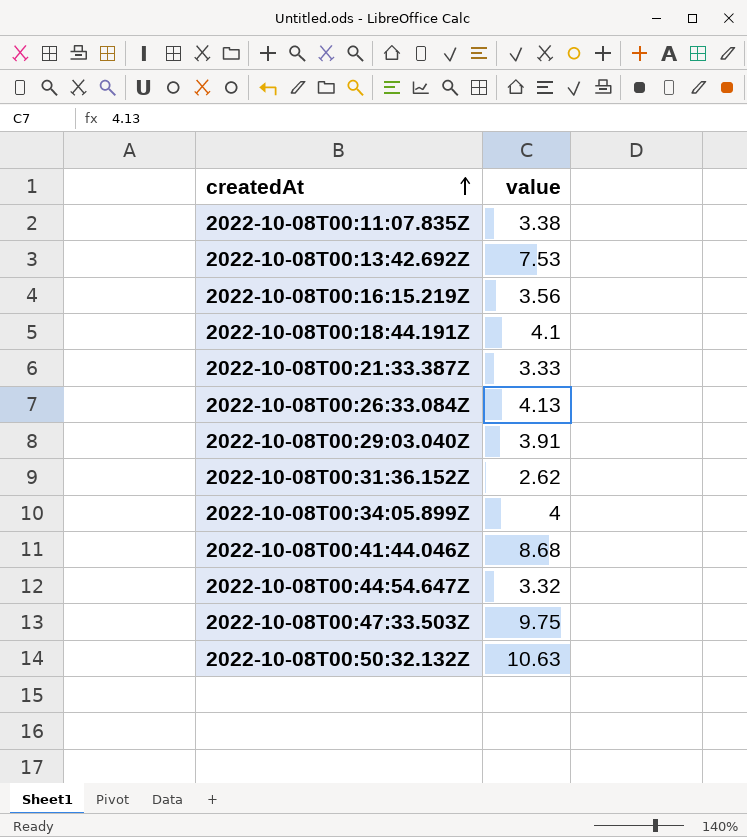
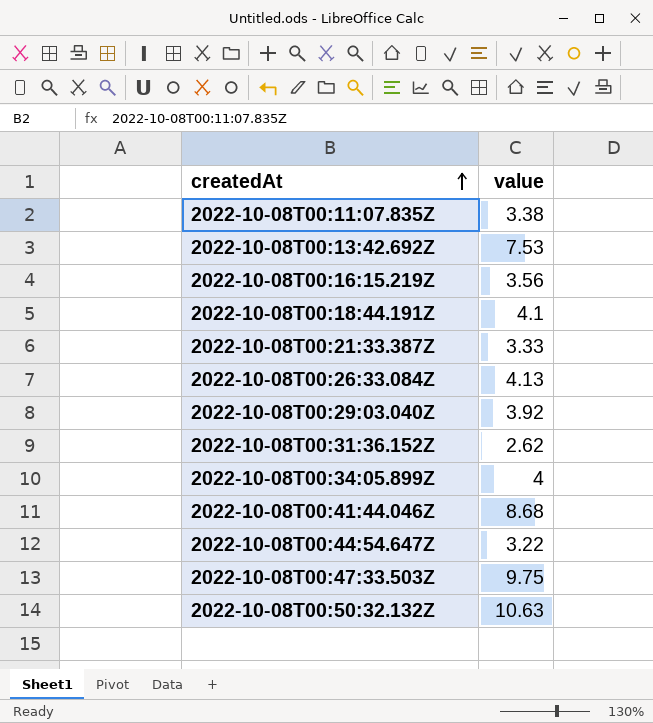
2022-10-08T00:29:03.040Z | value: 3.91 -> 3.92
2022-10-08T00:44:54.647Z | value: 3.32 -> 3.22

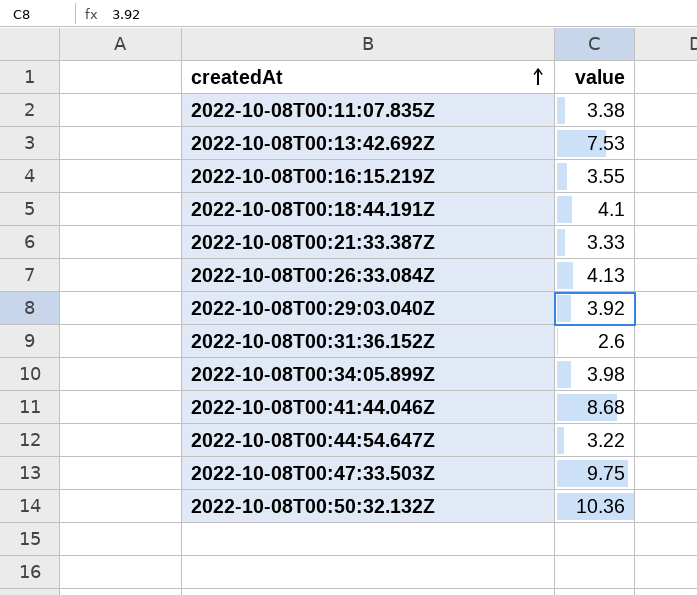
2022-10-08T00:16:15.219Z | value: 3.56 -> 3.55
2022-10-08T00:31:36.152Z | value: 2.62 -> 2.6
2022-10-08T00:34:05.899Z | value: 4 -> 3.98
2022-10-08T00:50:32.132Z | value: 10.63 -> 10.36

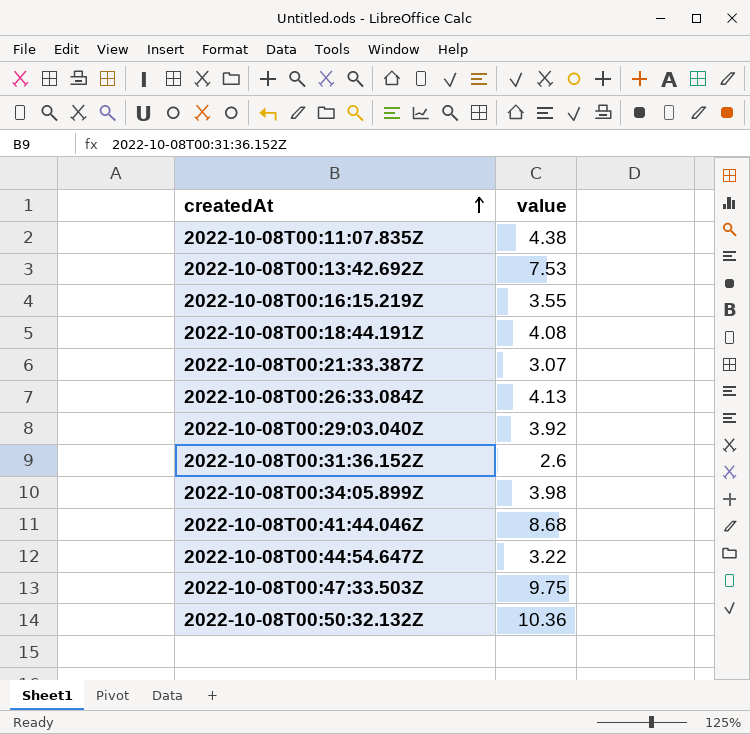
2022-10-08T00:11:07.835Z | value: 3.38 -> 4.38
2022-10-08T00:18:44.191Z | value: 4.1 -> 4.08
2022-10-08T00:21:33.387Z | value: 3.33 -> 3.07

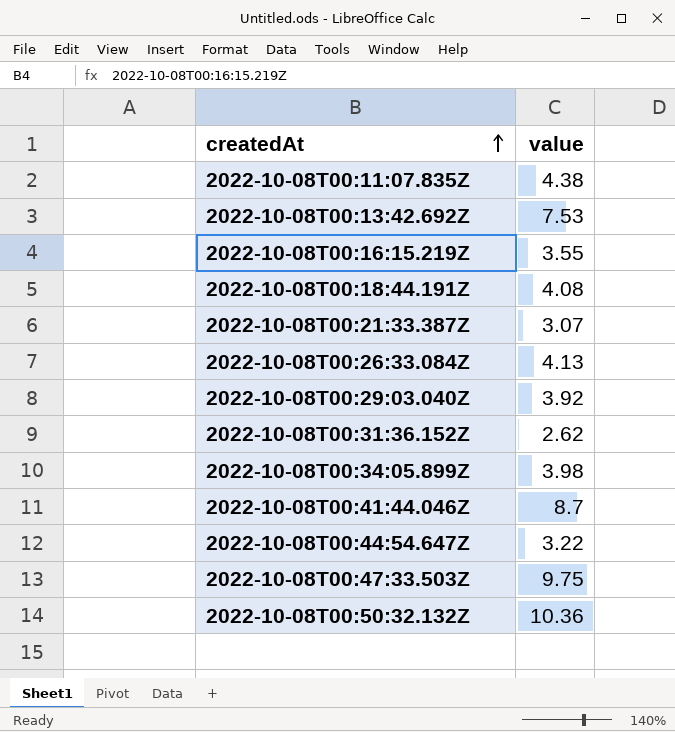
2022-10-08T00:31:36.152Z | value: 2.6 -> 2.62
2022-10-08T00:41:44.046Z | value: 8.68 -> 8.7

